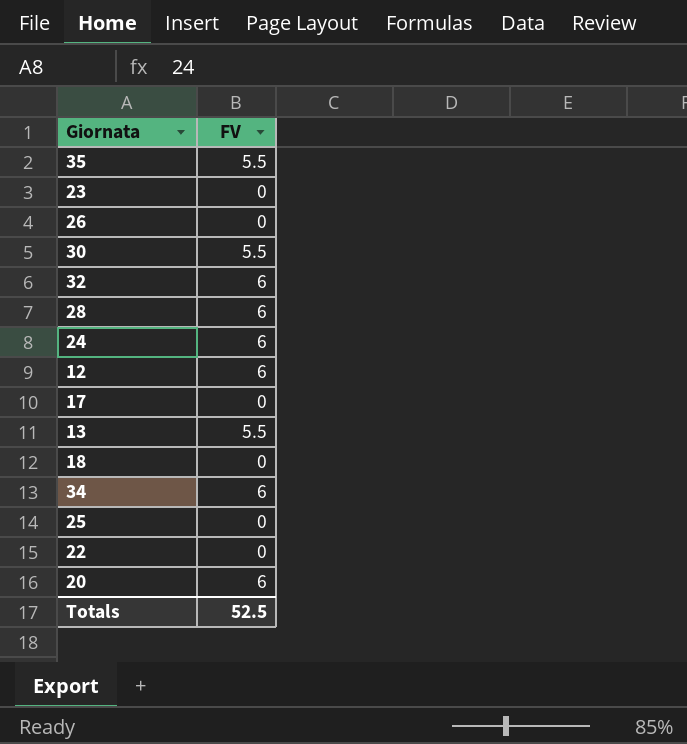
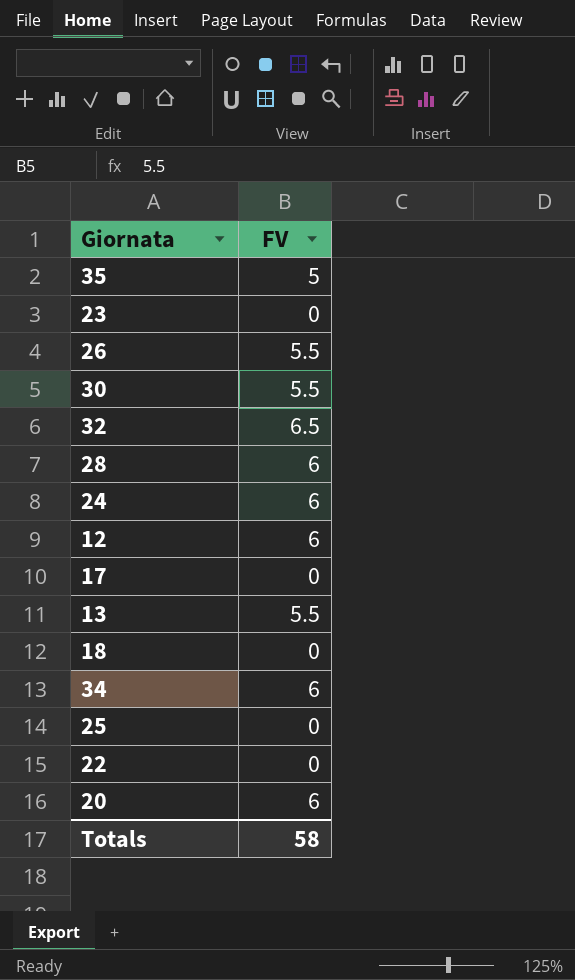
35 | FV: 5.5 -> 5
26 | FV: 0 -> 5.5
32 | FV: 6 -> 6.5
Totals | FV: 52.5 -> 58

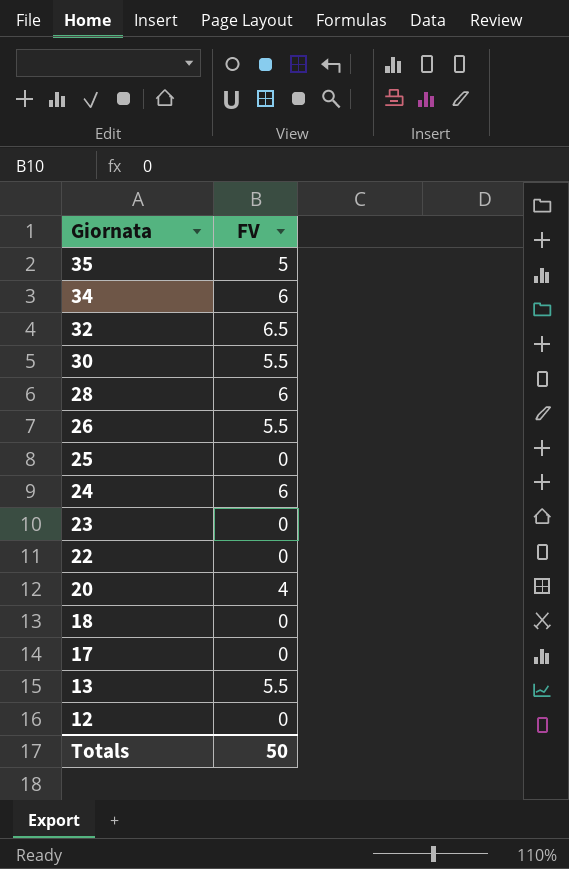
row order: none -> Giornata descending
20 | FV: 6 -> 4
12 | FV: 6 -> 0
Totals | FV: 58 -> 50

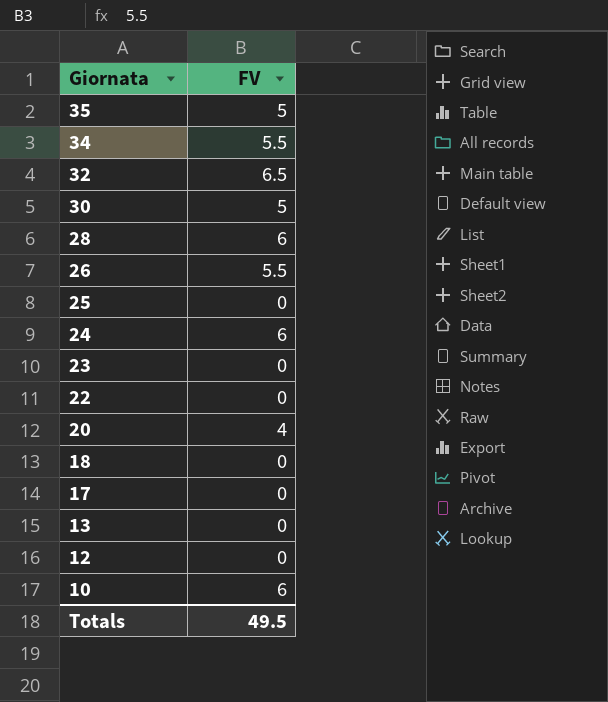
34 | FV: 6 -> 5.5
30 | FV: 5.5 -> 5
13 | FV: 5.5 -> 0
row 10: none -> 6
Totals | FV: 50 -> 49.5

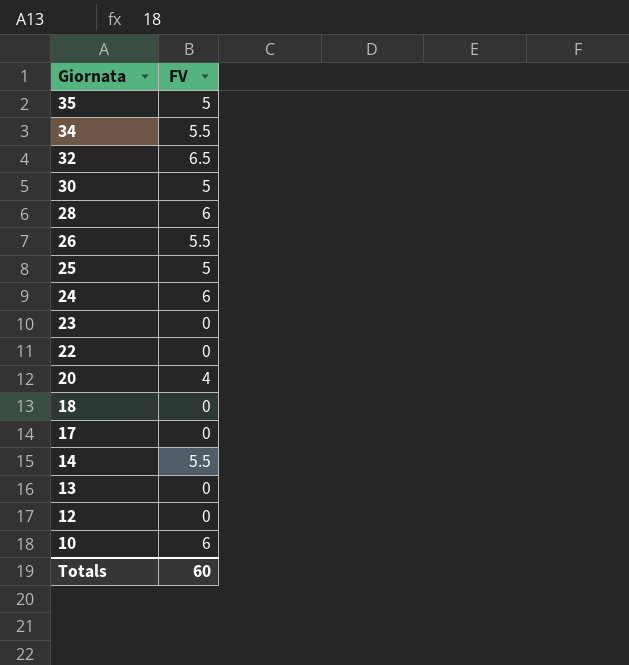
25 | FV: 0 -> 5
row 14: none -> 5.5
Totals | FV: 49.5 -> 60

